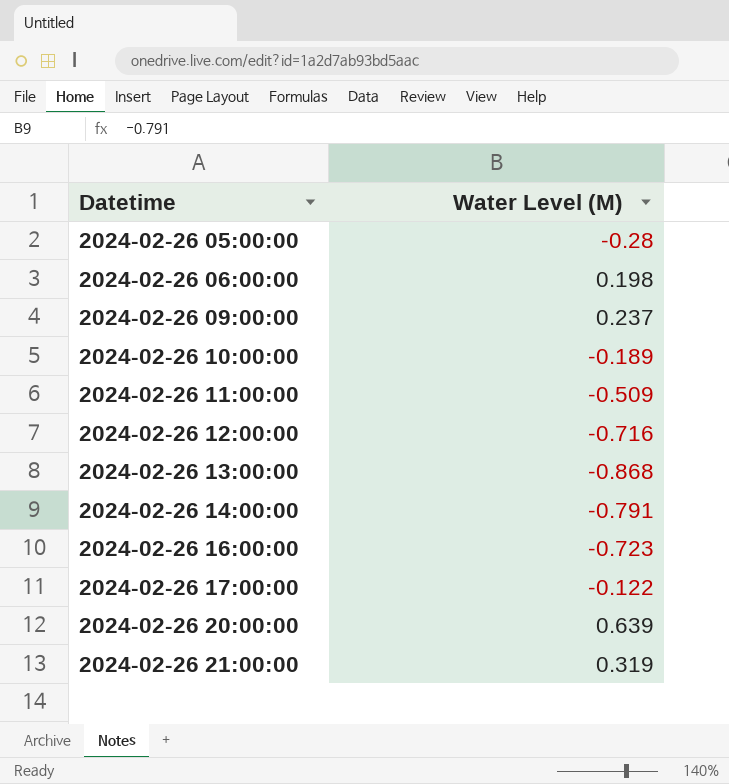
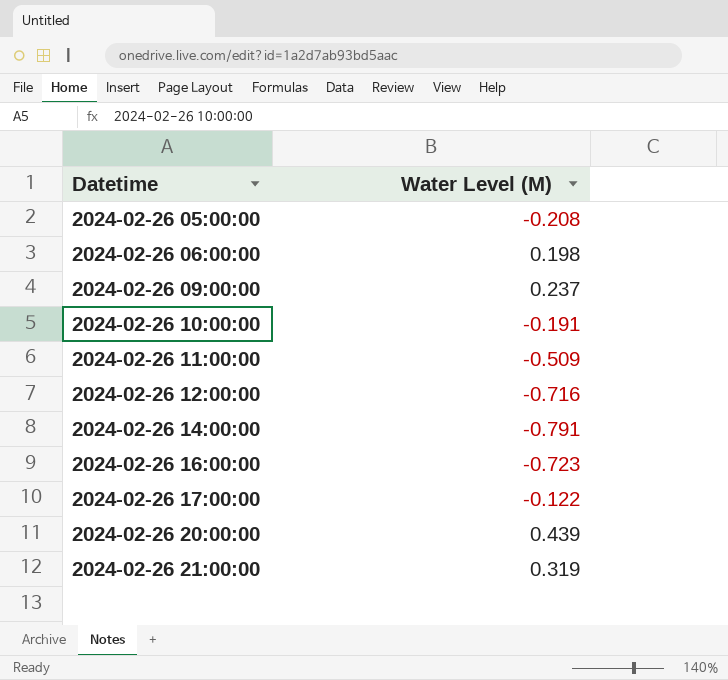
row 2024-02-26 13:00:00: -0.868 -> none
2024-02-26 05:00:00 | Water Level (M): -0.28 -> -0.208
2024-02-26 10:00:00 | Water Level (M): -0.189 -> -0.191
2024-02-26 20:00:00 | Water Level (M): 0.639 -> 0.439

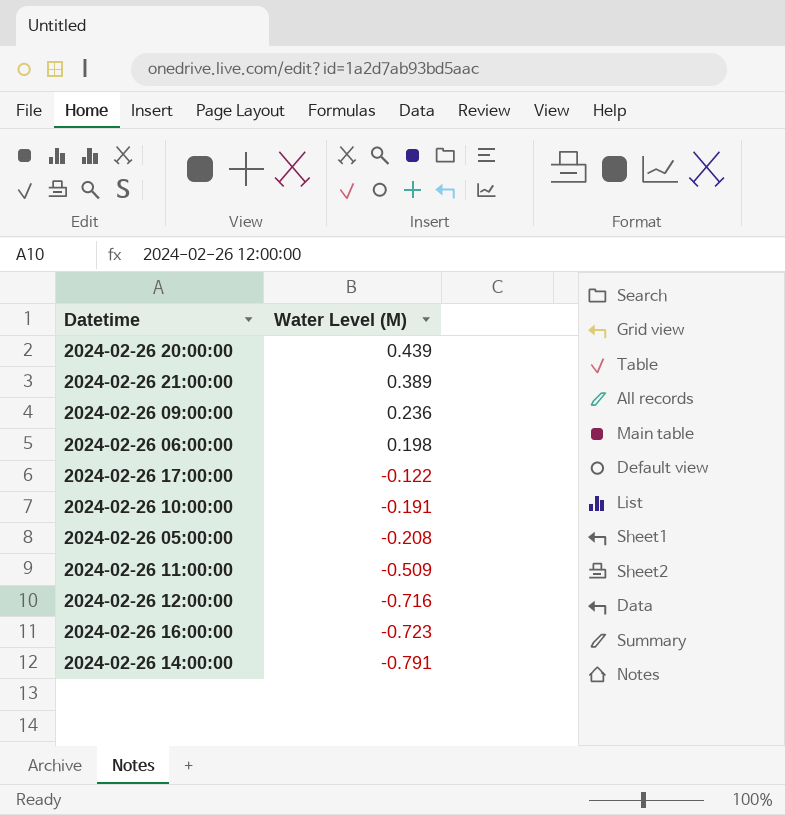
row order: Datetime ascending -> Water Level (M) descending
2024-02-26 21:00:00 | Water Level (M): 0.319 -> 0.389
2024-02-26 09:00:00 | Water Level (M): 0.237 -> 0.236

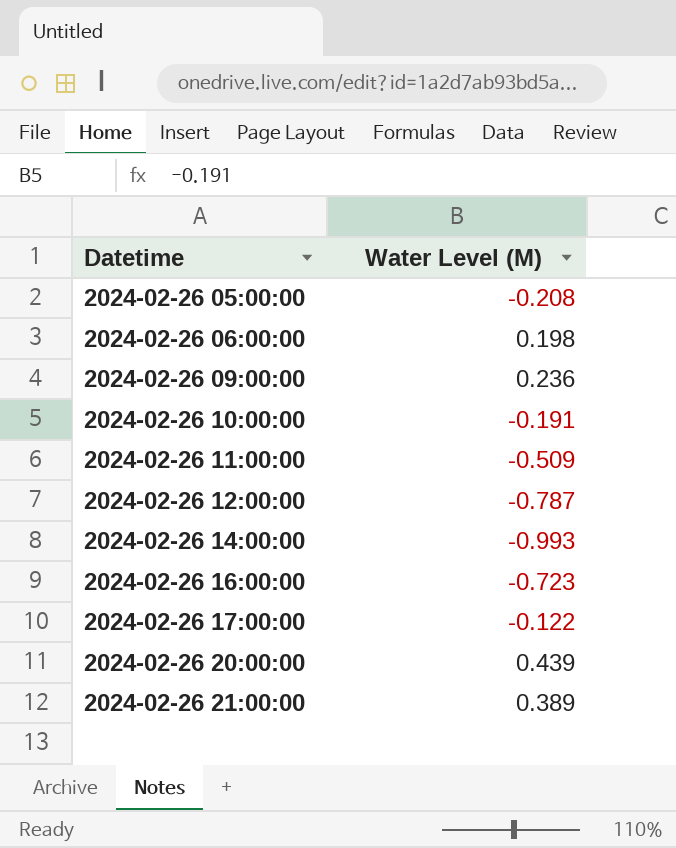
row order: Water Level (M) descending -> Datetime ascending
2024-02-26 12:00:00 | Water Level (M): -0.716 -> -0.787
2024-02-26 14:00:00 | Water Level (M): -0.791 -> -0.993

